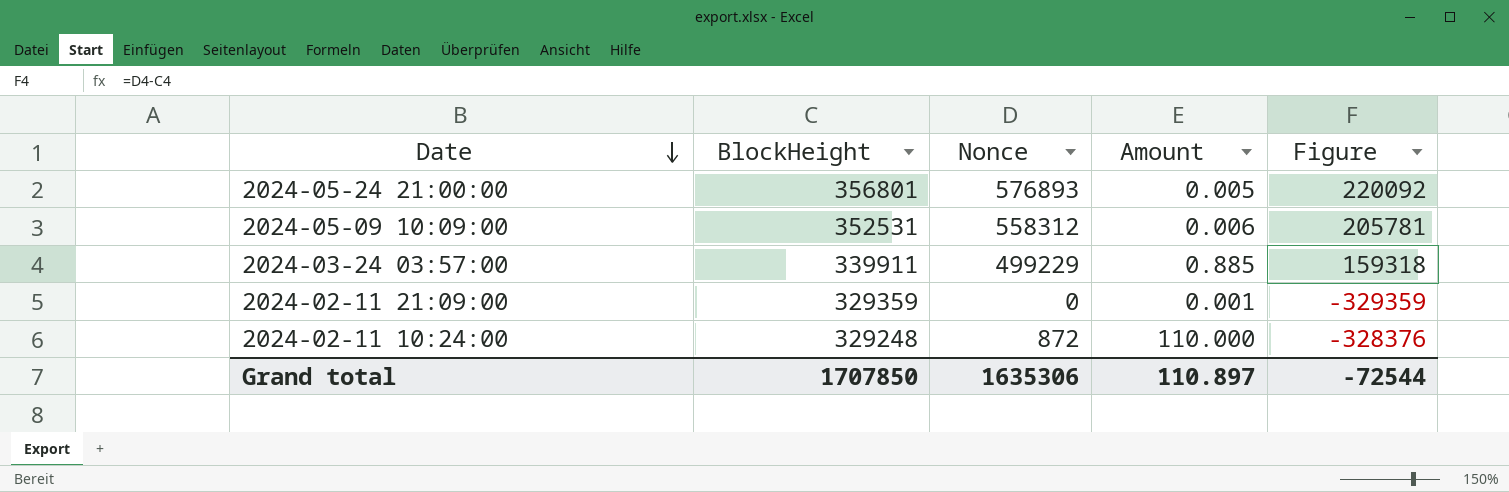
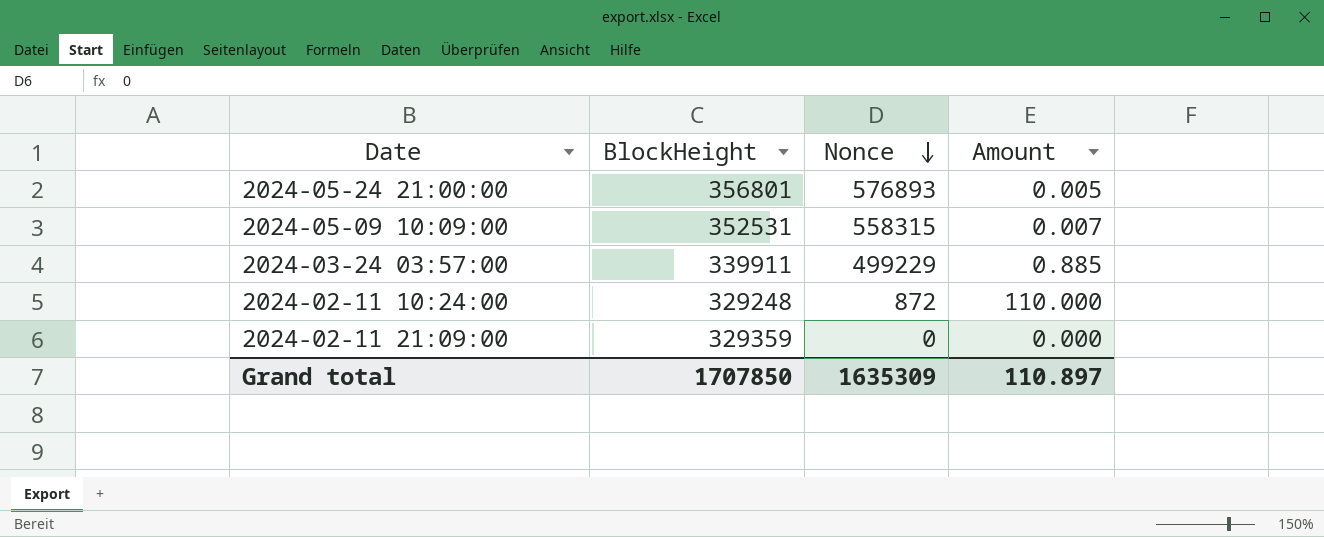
row order: Date descending -> Nonce descending
column Figure | formula: [Nonce] - [BlockHeight] -> none
2024-05-09 10:09:00 | Nonce: 558312 -> 558315
2024-05-09 10:09:00 | Amount: 0.006 -> 0.007
2024-02-11 21:09:00 | Amount: 0.001 -> 0.000
Grand total | Nonce: 1635306 -> 1635309

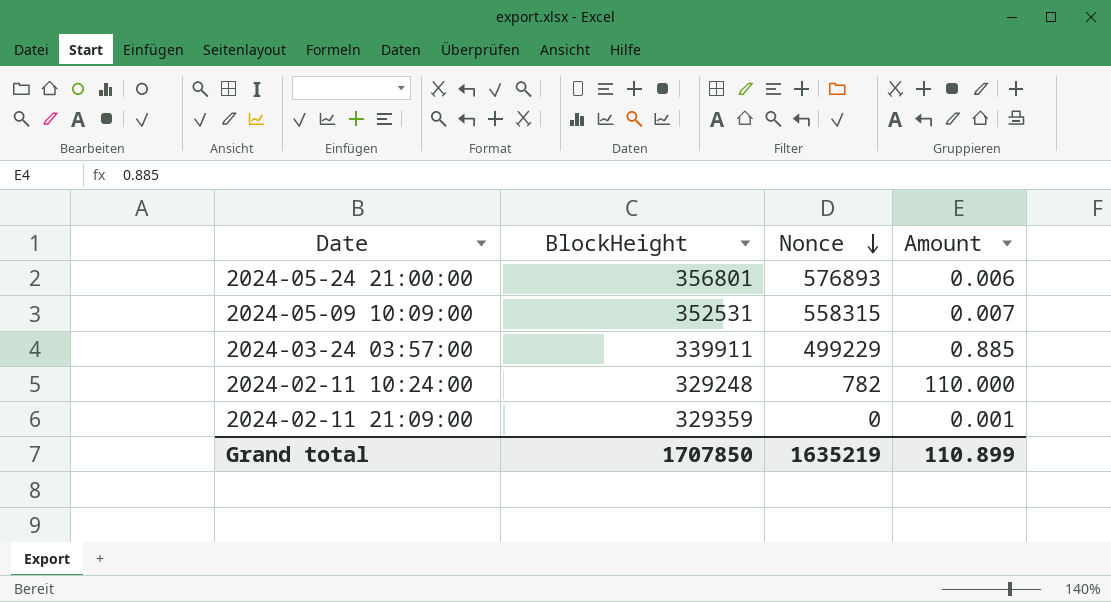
2024-05-24 21:00:00 | Amount: 0.005 -> 0.006
2024-02-11 10:24:00 | Nonce: 872 -> 782
2024-02-11 21:09:00 | Amount: 0.000 -> 0.001
Grand total | Nonce: 1635309 -> 1635219
Grand total | Amount: 110.897 -> 110.899

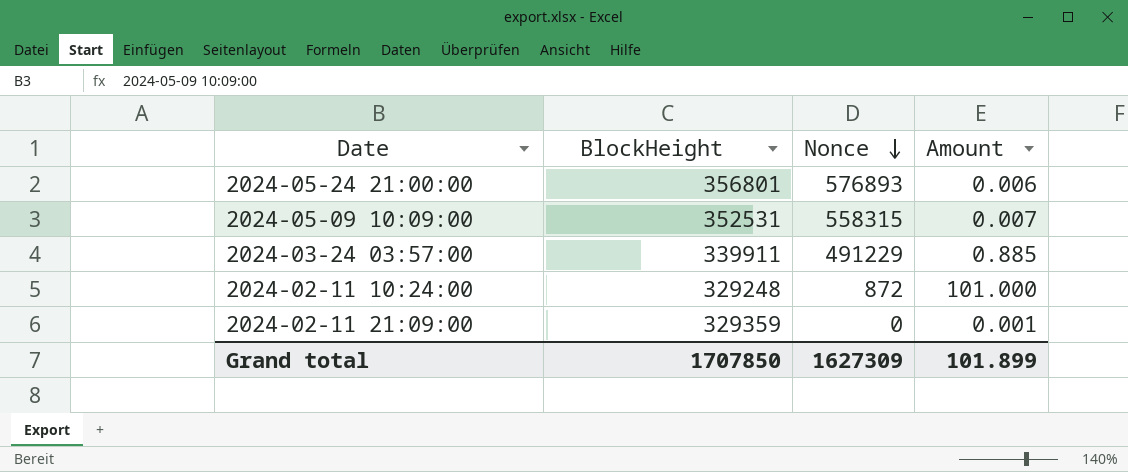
2024-03-24 03:57:00 | Nonce: 499229 -> 491229
2024-02-11 10:24:00 | Nonce: 782 -> 872
2024-02-11 10:24:00 | Amount: 110.000 -> 101.000
Grand total | Nonce: 1635219 -> 1627309
Grand total | Amount: 110.899 -> 101.899

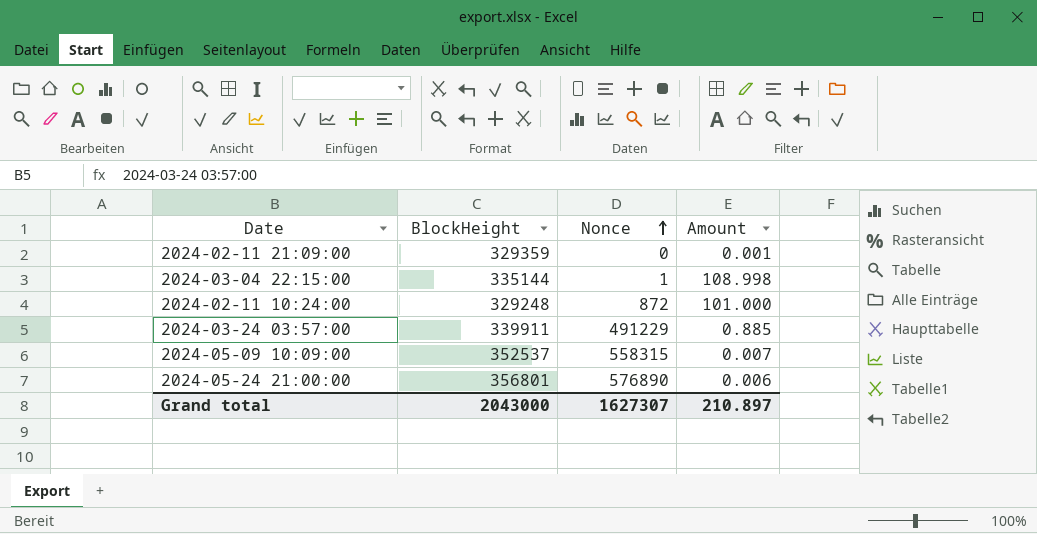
row order: Nonce descending -> Nonce ascending
row 2024-03-04 22:15:00: none -> 335144 | 1 | 108.998
2024-05-09 10:09:00 | BlockHeight: 352531 -> 352537
2024-05-24 21:00:00 | Nonce: 576893 -> 576890
Grand total | BlockHeight: 1707850 -> 2043000
Grand total | Nonce: 1627309 -> 1627307
Grand total | Amount: 101.899 -> 210.897

